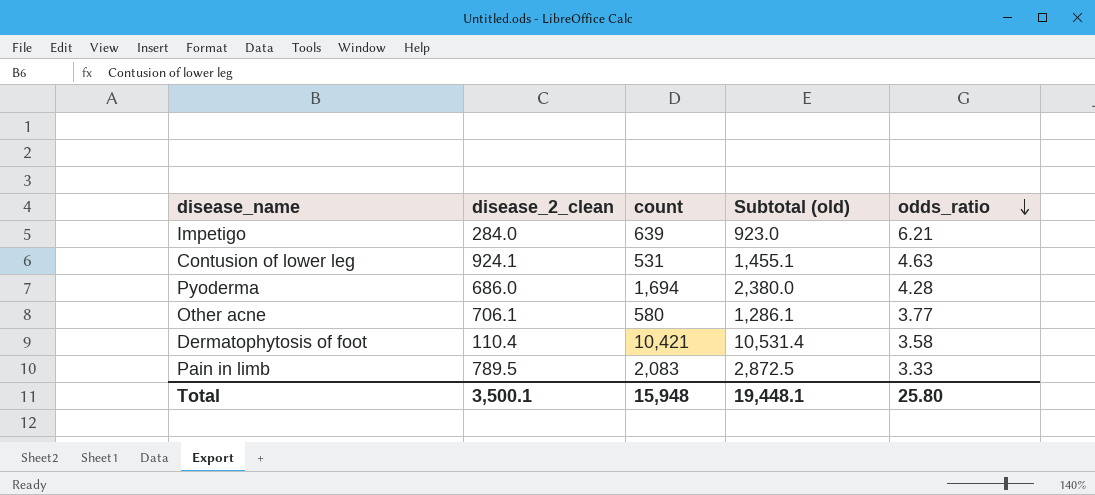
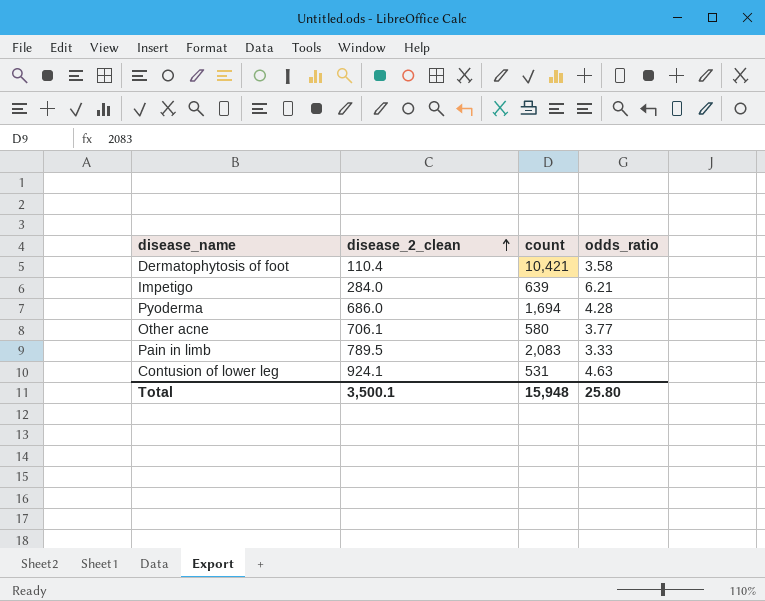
row order: odds_ratio descending -> disease_2_clean ascending
column Subtotal (old) | formula: [disease_2_clean] + [count] -> none

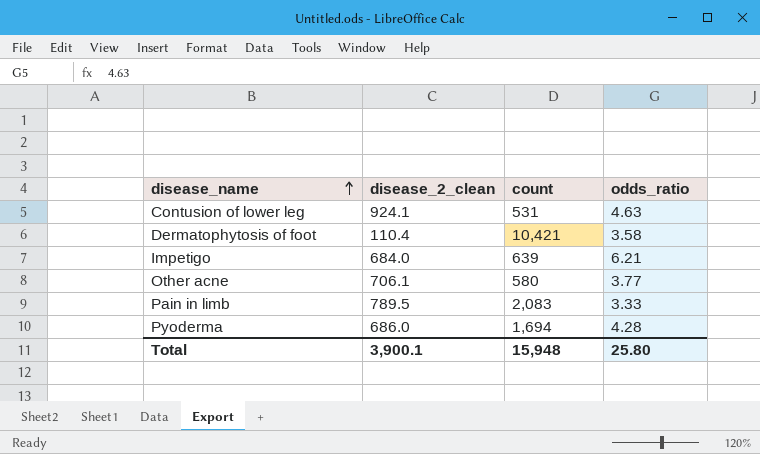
row order: disease_2_clean ascending -> disease_name ascending
Impetigo | disease_2_clean: 284.0 -> 684.0
Total | disease_2_clean: 3,500.1 -> 3,900.1

